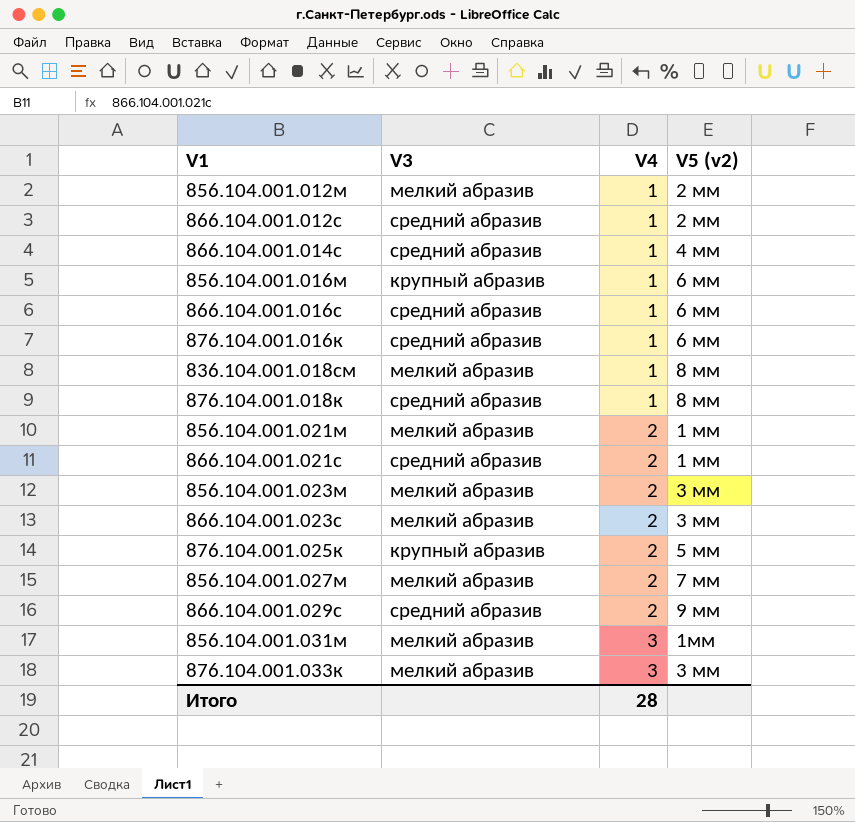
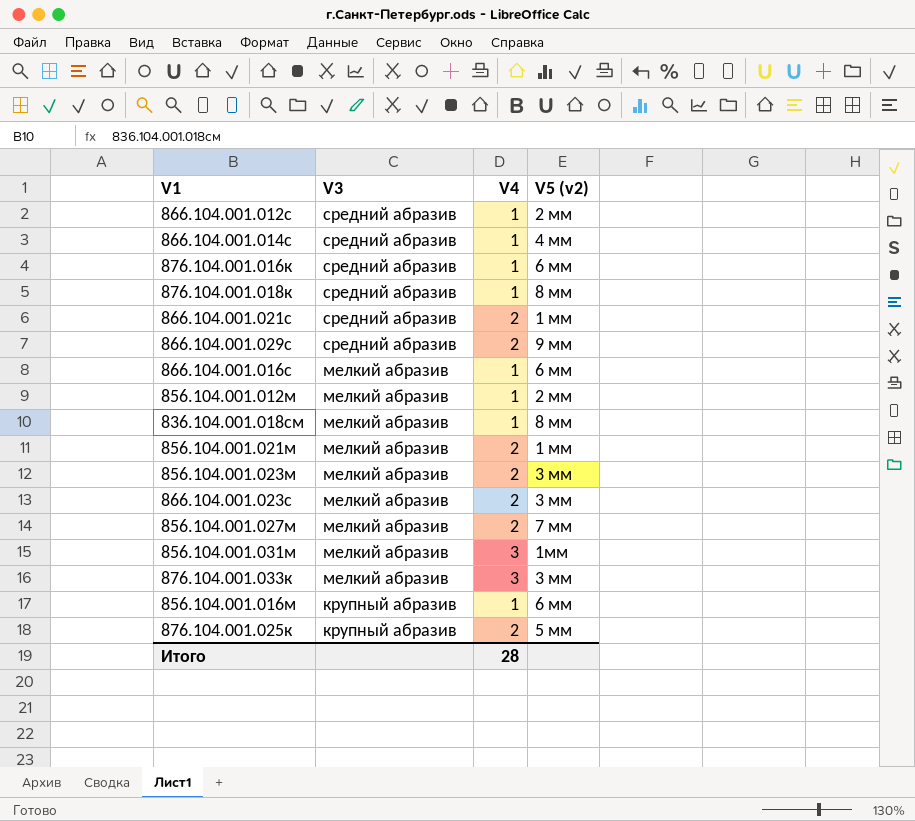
row order: V4 ascending -> V3 descending
866.104.001.016с | V3: средний абразив -> мелкий абразив

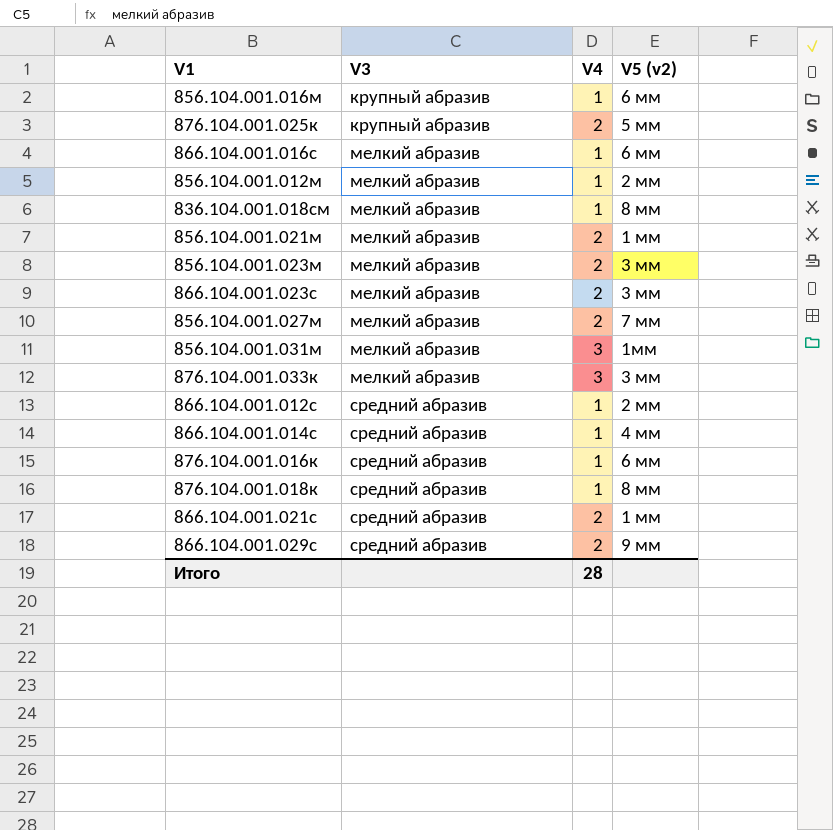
row order: V3 descending -> V3 ascending

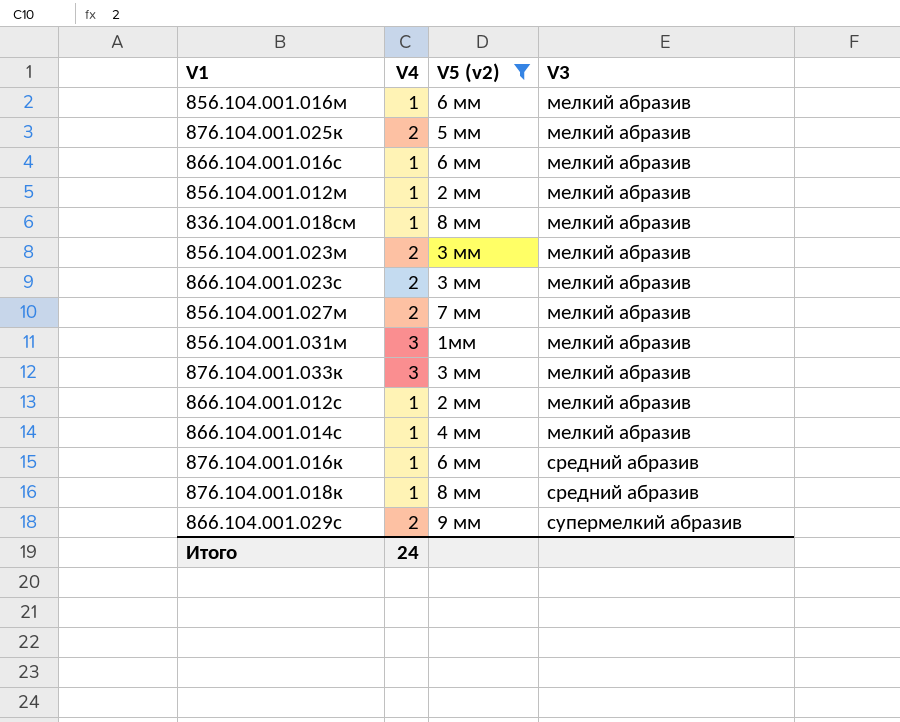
filter: none -> V5 (v2) != 1 мм
column V3 | position: 2 -> 4
856.104.001.016м | V3: крупный абразив -> мелкий абразив
876.104.001.025к | V3: крупный абразив -> мелкий абразив
866.104.001.012с | V3: средний абразив -> мелкий абразив
866.104.001.014с | V3: средний абразив -> мелкий абразив
866.104.001.029с | V3: средний абразив -> супермелкий абразив
Итого | V4: 28 -> 24

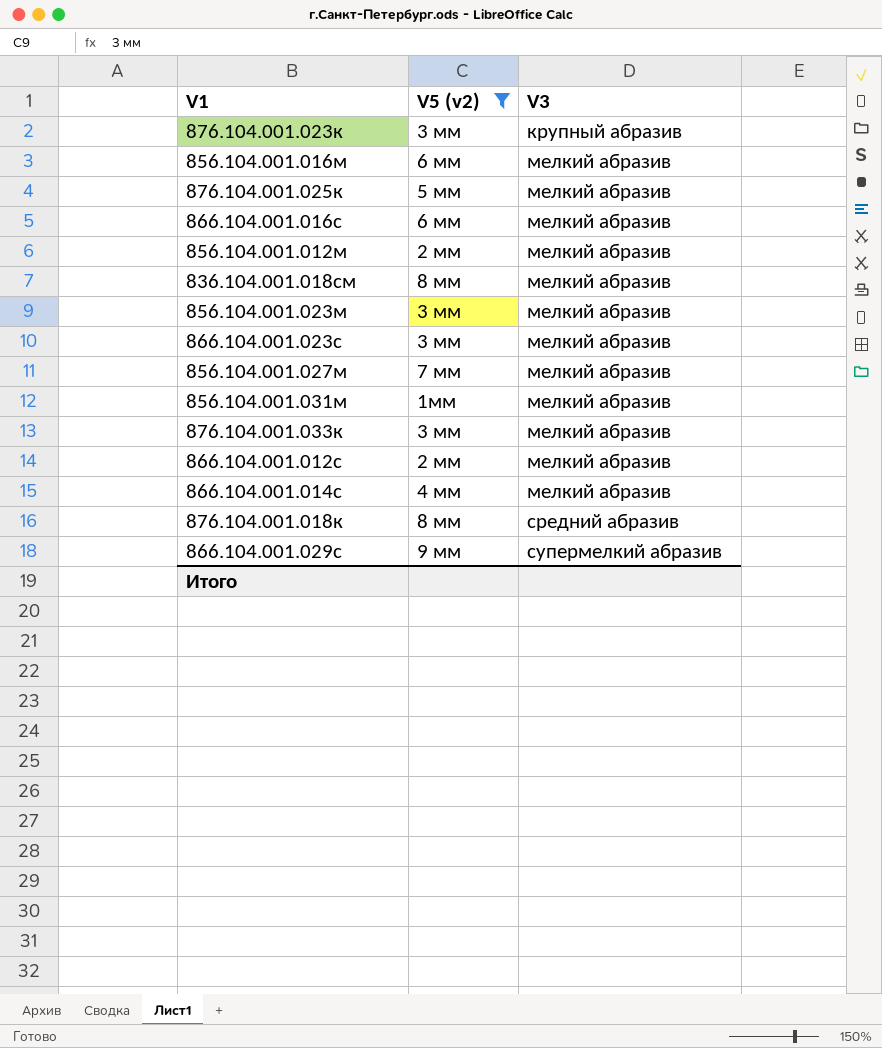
column V4 | position: 2 -> none
row 876.104.001.016к: 1 | 6 мм | средний абразив -> none
row 876.104.001.023к: none -> 3 мм | крупный абразив

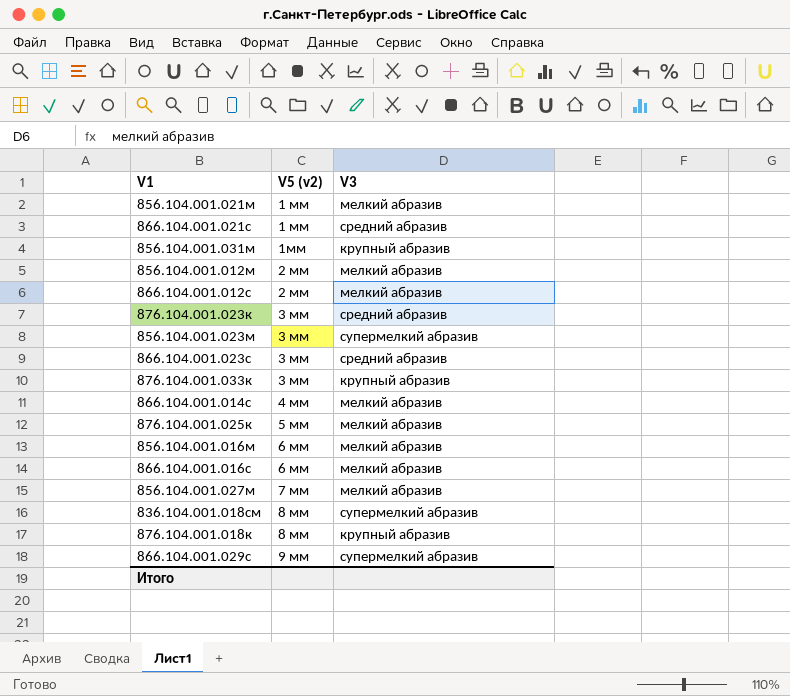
filter: V5 (v2) != 1 мм -> none
row order: V3 ascending -> V5 (v2) ascending
856.104.001.031м | V3: мелкий абразив -> крупный абразив
876.104.001.023к | V3: крупный абразив -> средний абразив
856.104.001.023м | V3: мелкий абразив -> супермелкий абразив
866.104.001.023с | V3: мелкий абразив -> средний абразив
876.104.001.033к | V3: мелкий абразив -> крупный абразив
836.104.001.018см | V3: мелкий абразив -> супермелкий абразив
876.104.001.018к | V3: средний абразив -> крупный абразив

